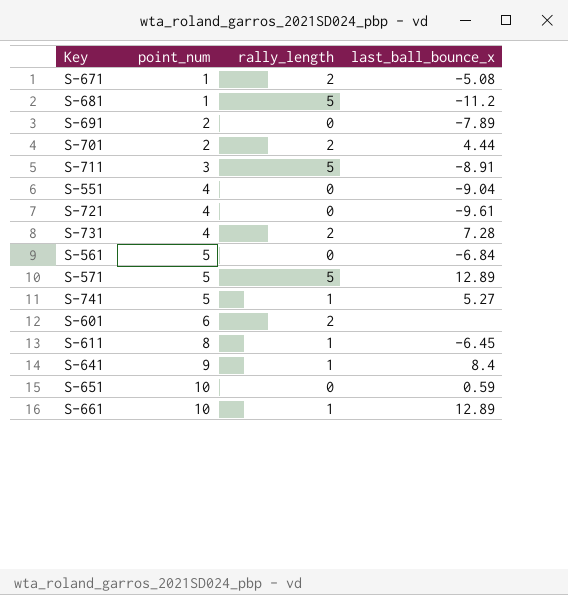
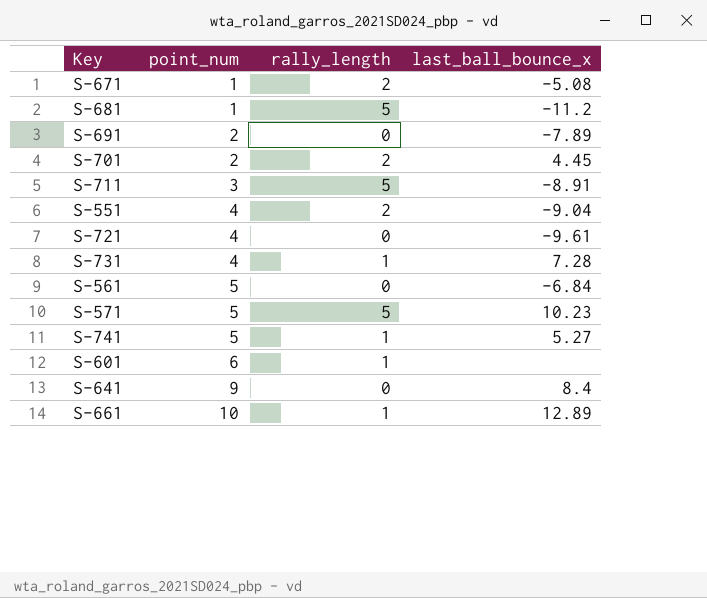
row S-611: 8 | 1 | -6.45 -> none
row S-651: 10 | 0 | 0.59 -> none
S-701 | last_ball_bounce_x: 4.44 -> 4.45
S-551 | rally_length: 0 -> 2
S-731 | rally_length: 2 -> 1
S-571 | last_ball_bounce_x: 12.89 -> 10.23
S-601 | rally_length: 2 -> 1
S-641 | rally_length: 1 -> 0

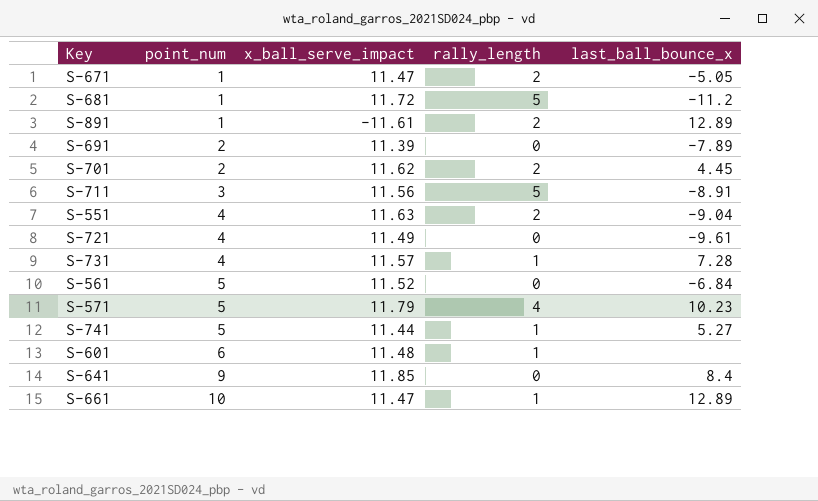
column x_ball_serve_impact | position: none -> 3
S-671 | last_ball_bounce_x: -5.08 -> -5.05
row S-891: none -> 1 | -11.61 | 2 | 12.89
S-571 | rally_length: 5 -> 4

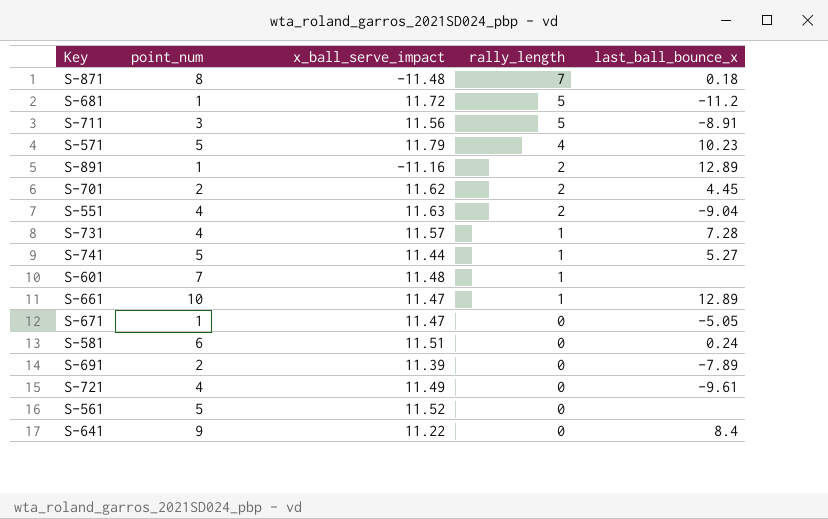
row order: point_num ascending -> rally_length descending
row S-871: none -> 8 | -11.48 | 7 | 0.18
S-891 | x_ball_serve_impact: -11.61 -> -11.16
S-601 | point_num: 6 -> 7
S-671 | rally_length: 2 -> 0
row S-581: none -> 6 | 11.51 | 0 | 0.24
S-561 | last_ball_bounce_x: -6.84 -> none
S-641 | x_ball_serve_impact: 11.85 -> 11.22

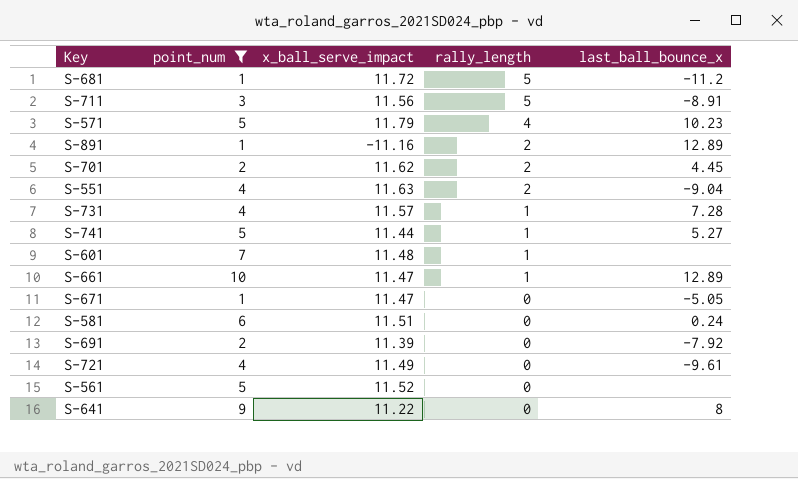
filter: none -> point_num != 8
S-691 | last_ball_bounce_x: -7.89 -> -7.92
S-641 | last_ball_bounce_x: 8.4 -> 8

